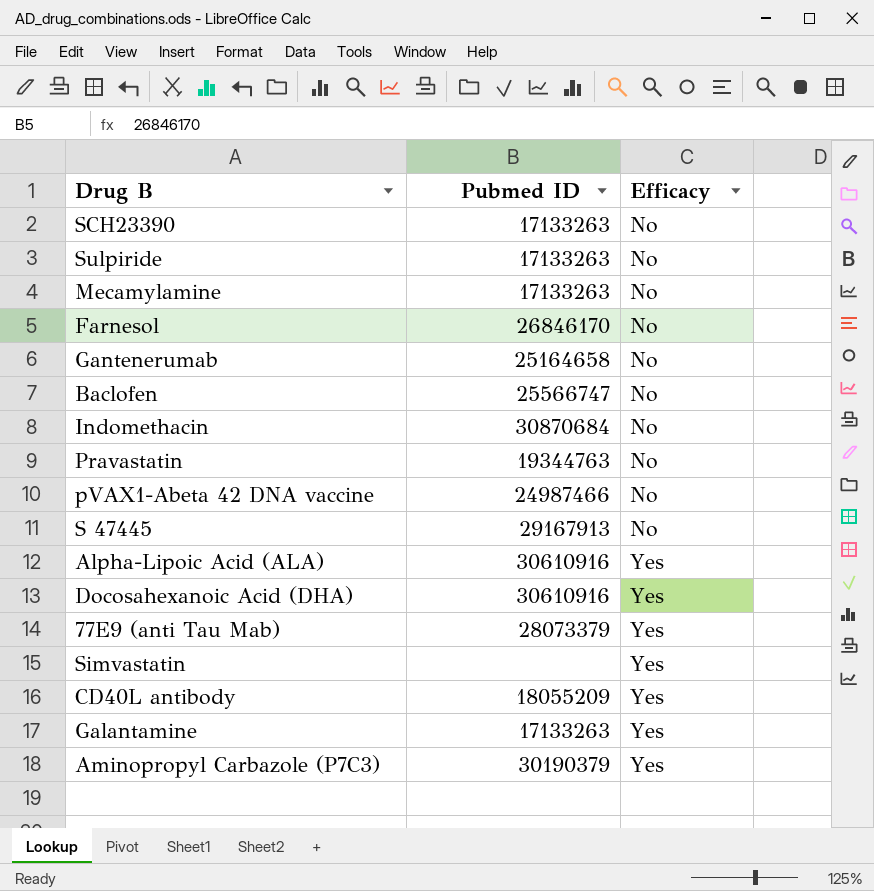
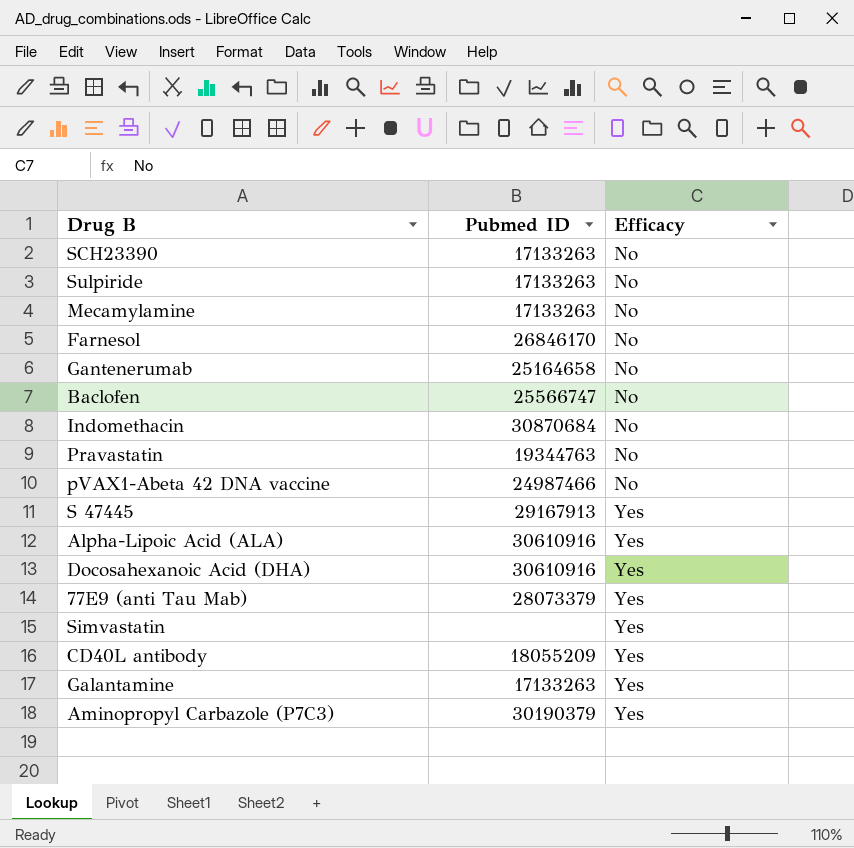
S 47445 | Efficacy: No -> Yes

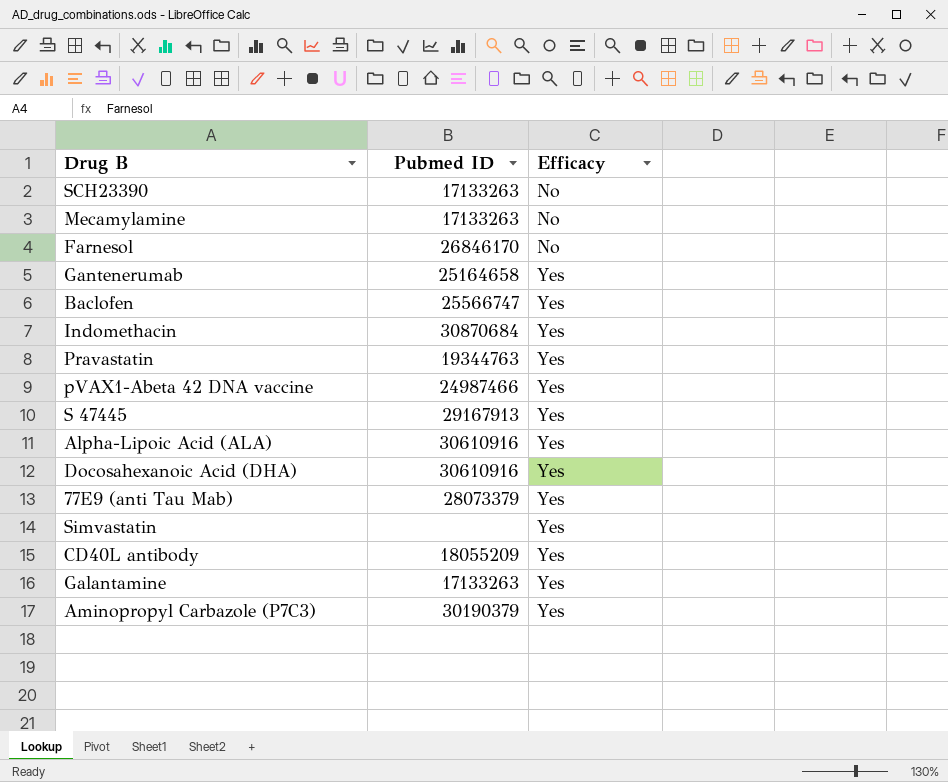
row Sulpiride: 17133263 | No -> none
Gantenerumab | Efficacy: No -> Yes
Baclofen | Efficacy: No -> Yes
Indomethacin | Efficacy: No -> Yes
Pravastatin | Efficacy: No -> Yes
pVAX1-Abeta 42 DNA vaccine | Efficacy: No -> Yes

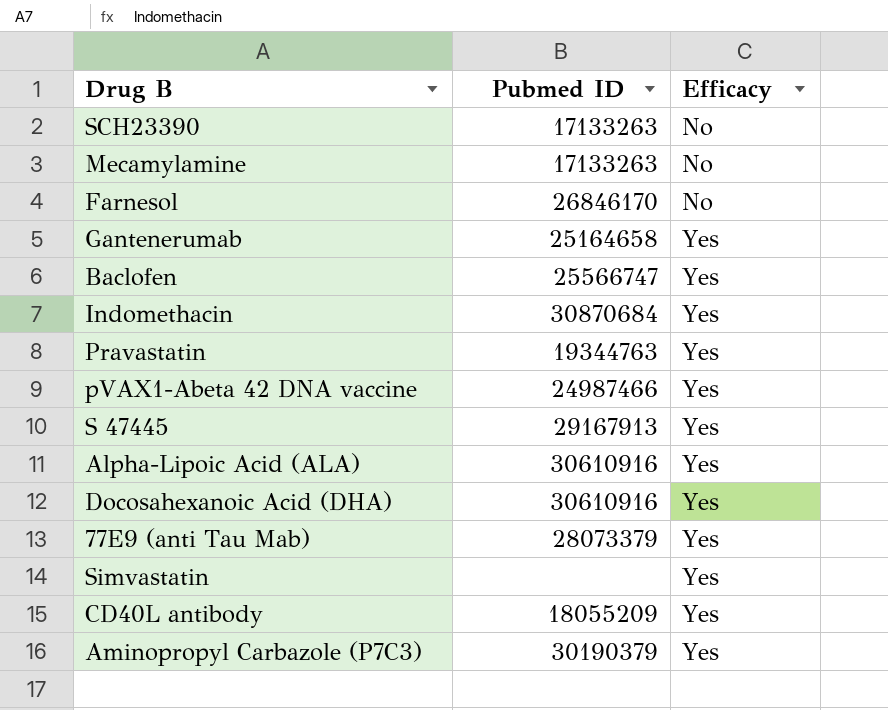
row Galantamine: 17133263 | Yes -> none

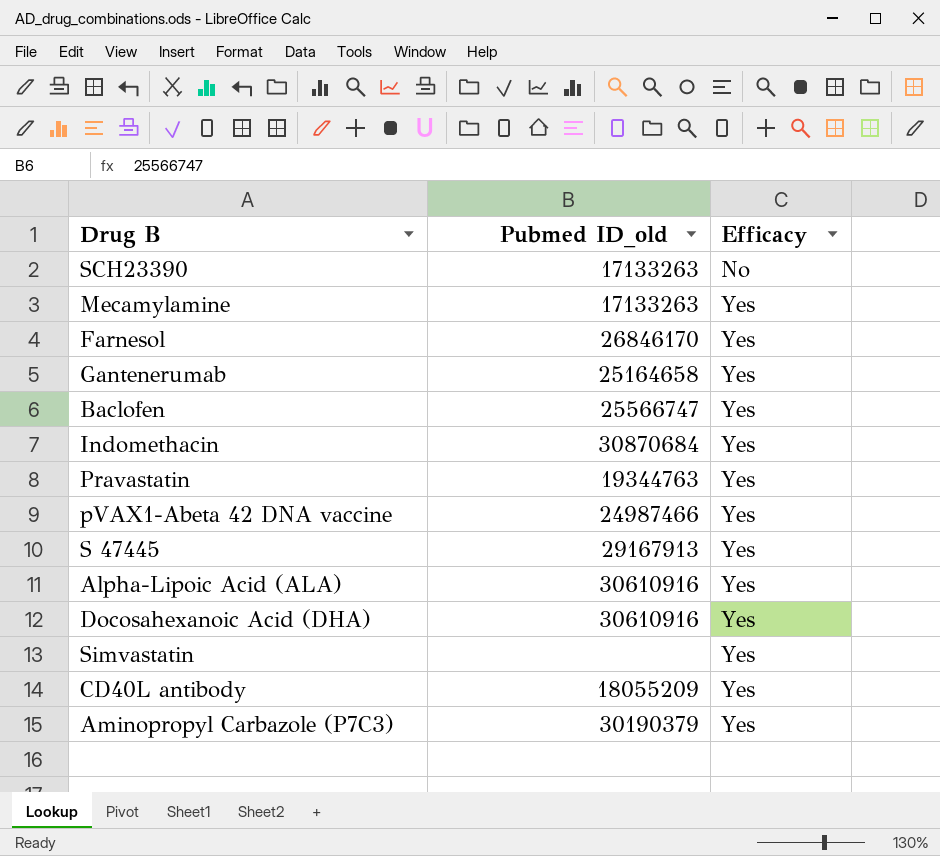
column name: Pubmed ID -> Pubmed ID_old
row 77E9 (anti Tau Mab): 28073379 | Yes -> none
Mecamylamine | Efficacy: No -> Yes
Farnesol | Efficacy: No -> Yes

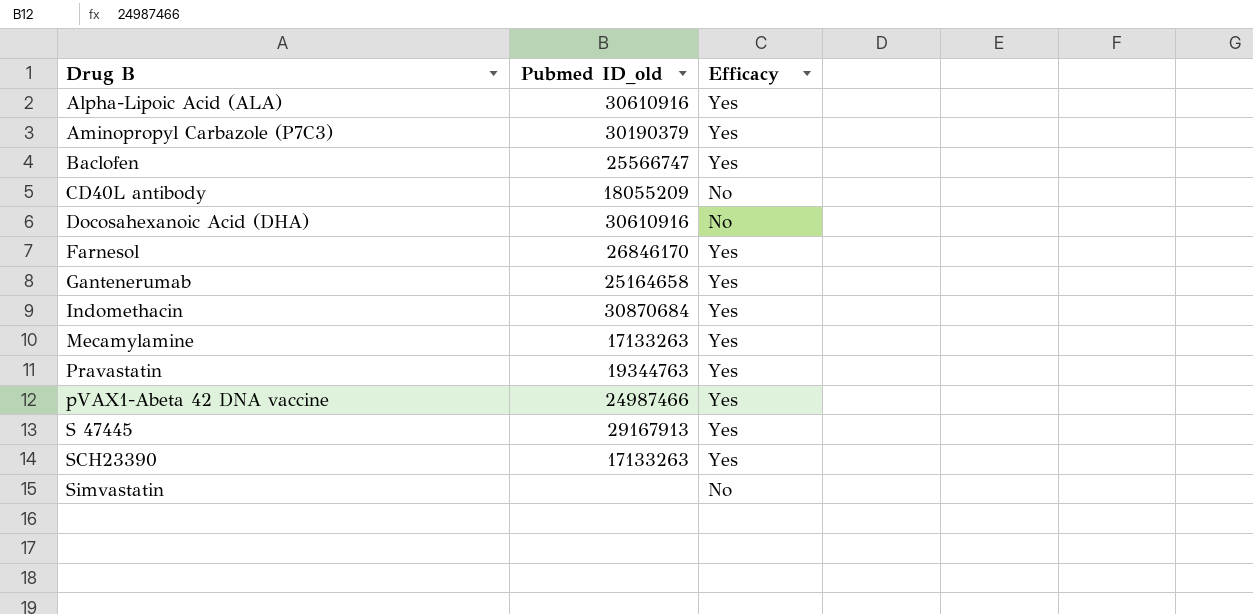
row order: Efficacy ascending -> Drug B ascending
CD40L antibody | Efficacy: Yes -> No
Docosahexanoic Acid (DHA) | Efficacy: Yes -> No
SCH23390 | Efficacy: No -> Yes
Simvastatin | Efficacy: Yes -> No

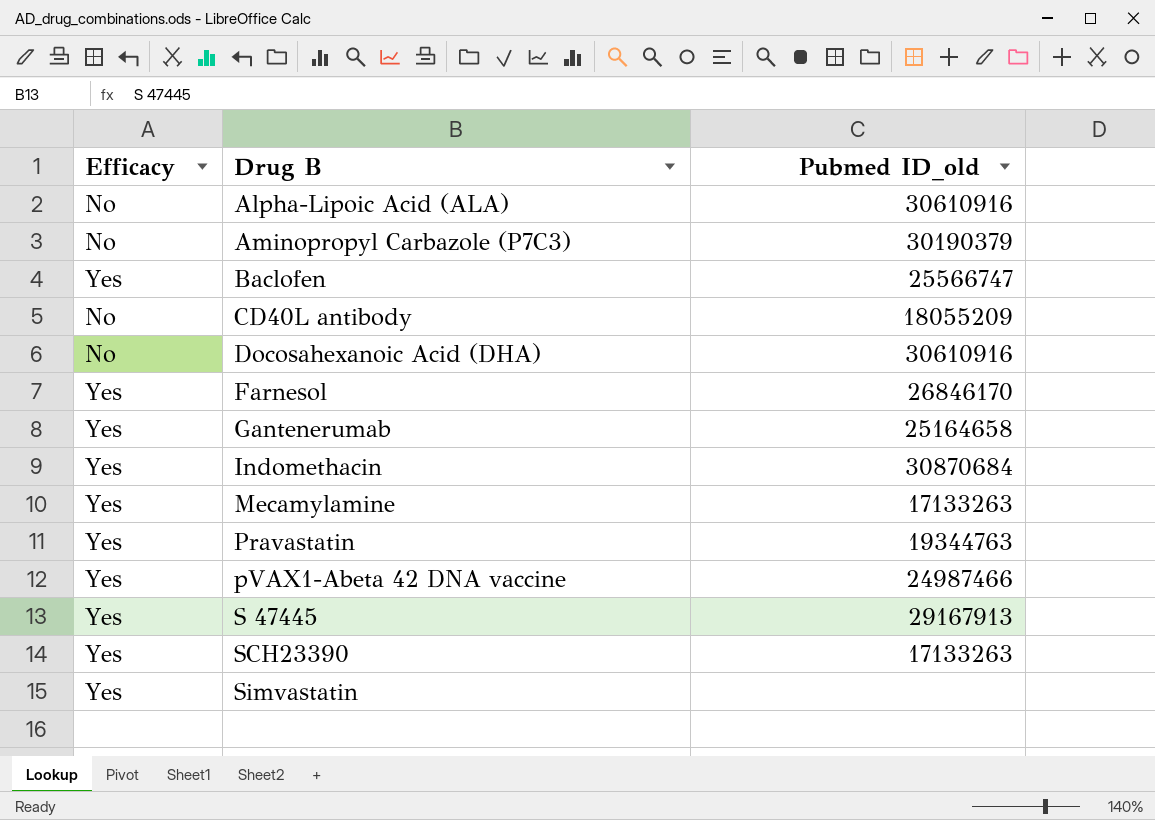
column Efficacy | position: 3 -> 1
Alpha-Lipoic Acid (ALA) | Efficacy: Yes -> No
Aminopropyl Carbazole (P7C3) | Efficacy: Yes -> No
Simvastatin | Efficacy: No -> Yes

